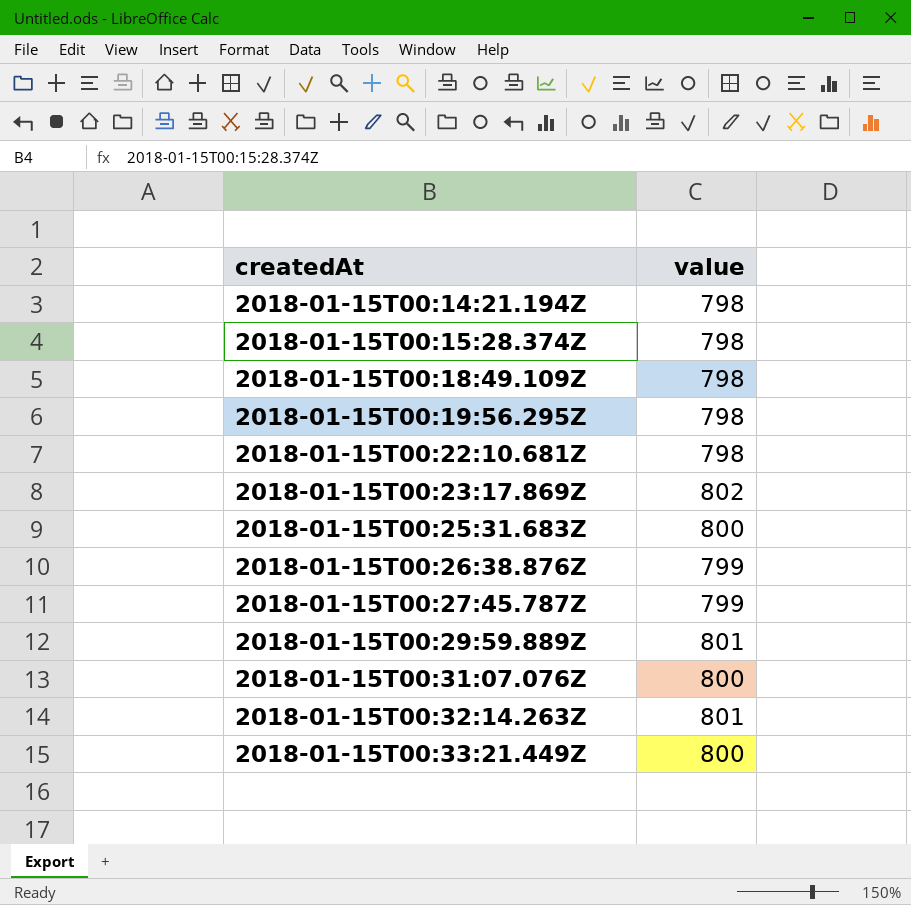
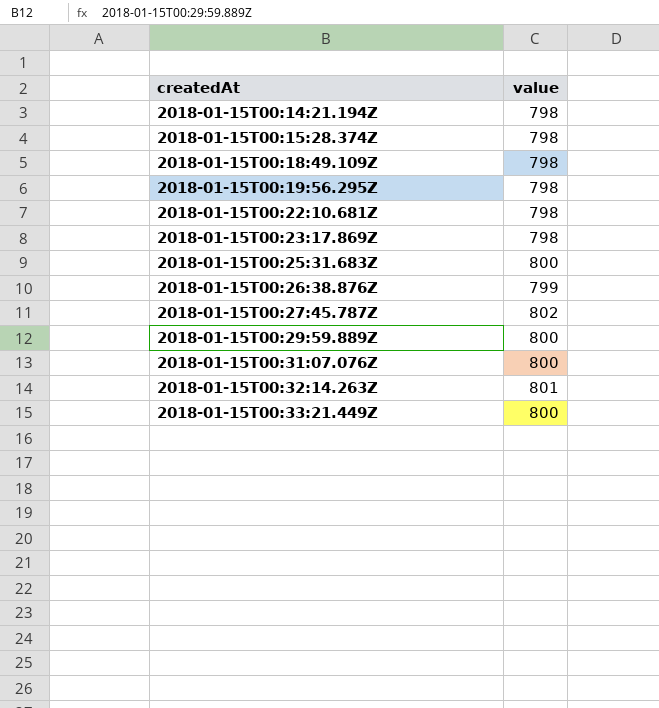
2018-01-15T00:23:17.869Z | value: 802 -> 798
2018-01-15T00:27:45.787Z | value: 799 -> 802
2018-01-15T00:29:59.889Z | value: 801 -> 800

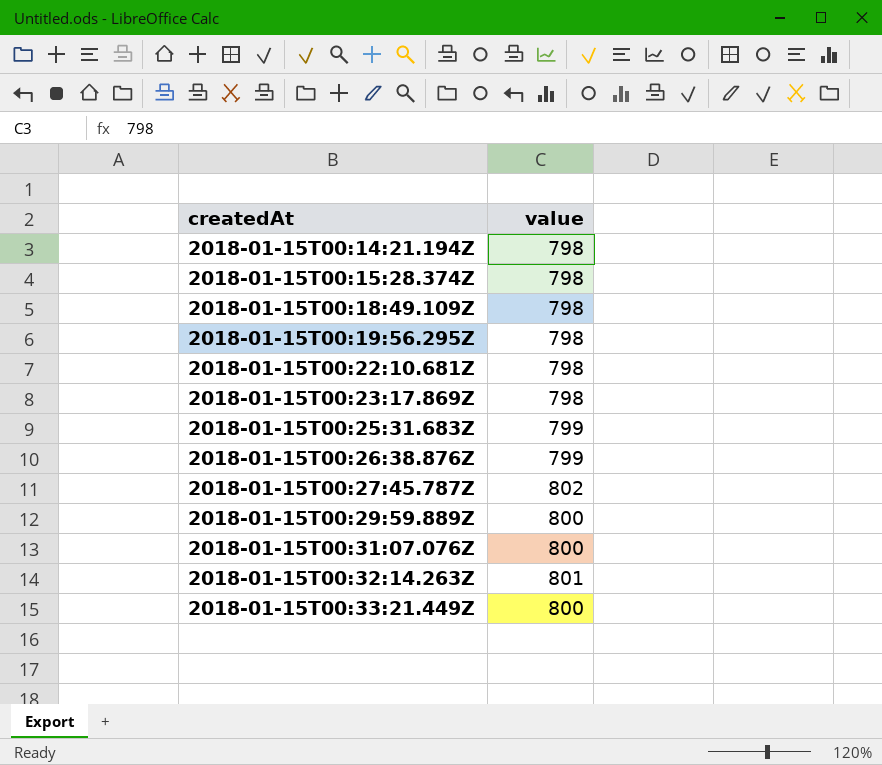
2018-01-15T00:25:31.683Z | value: 800 -> 799

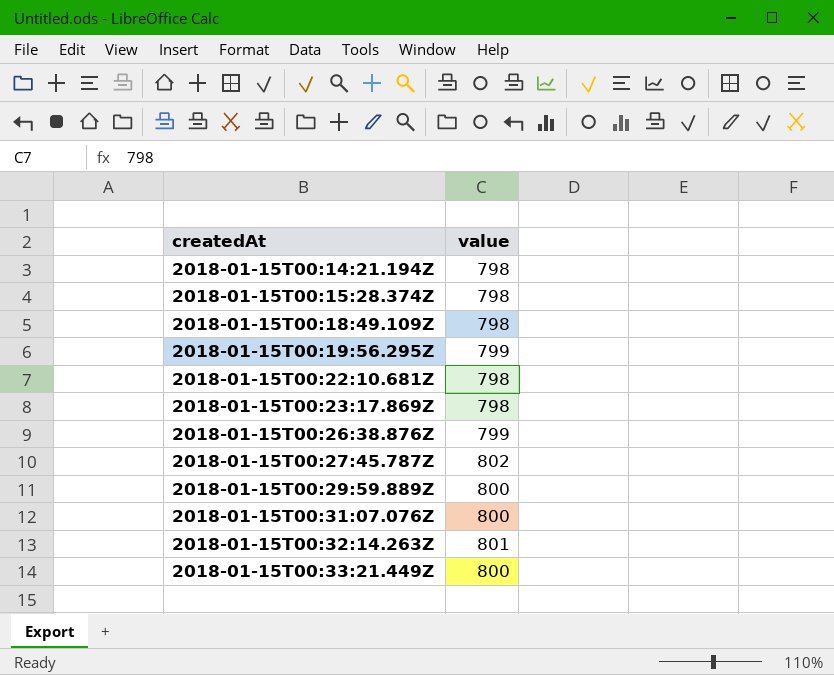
row 2018-01-15T00:25:31.683Z: 799 -> none
2018-01-15T00:19:56.295Z | value: 798 -> 799

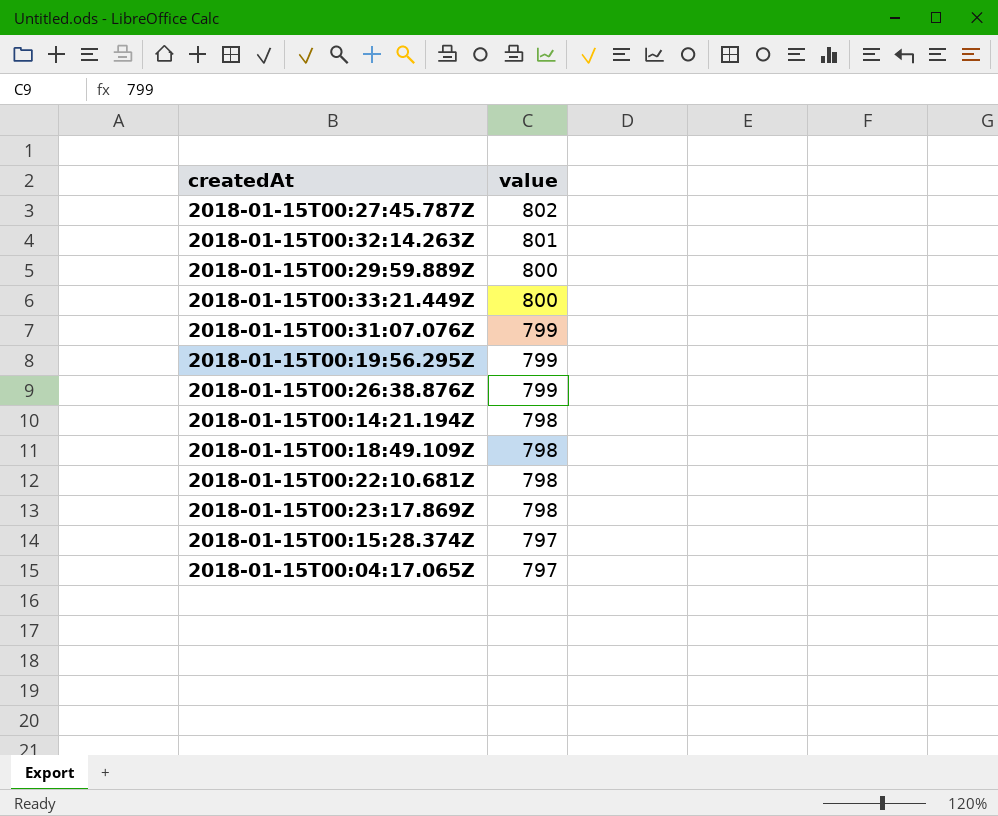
row order: createdAt ascending -> value descending
2018-01-15T00:31:07.076Z | value: 800 -> 799
2018-01-15T00:15:28.374Z | value: 798 -> 797
row 2018-01-15T00:04:17.065Z: none -> 797

